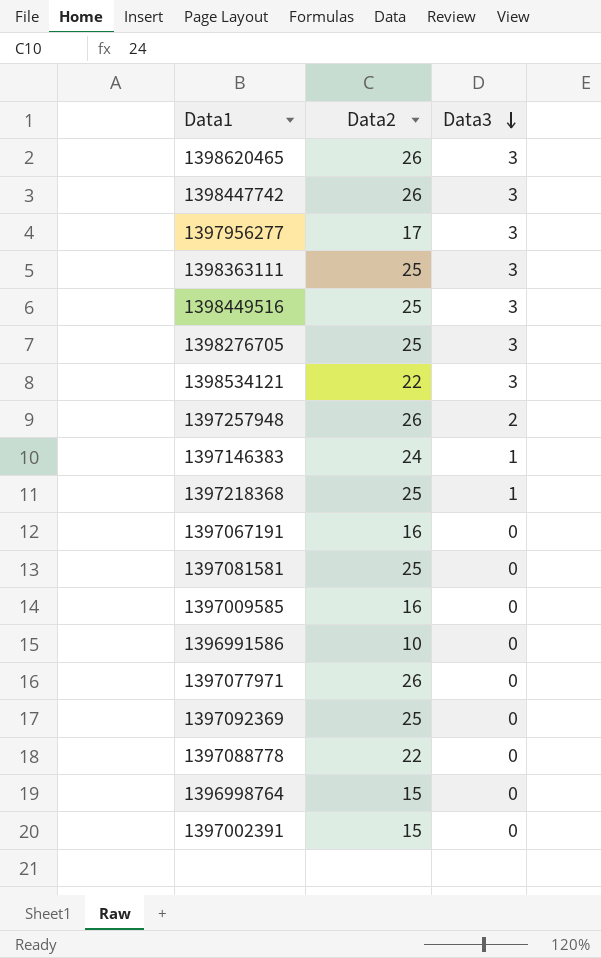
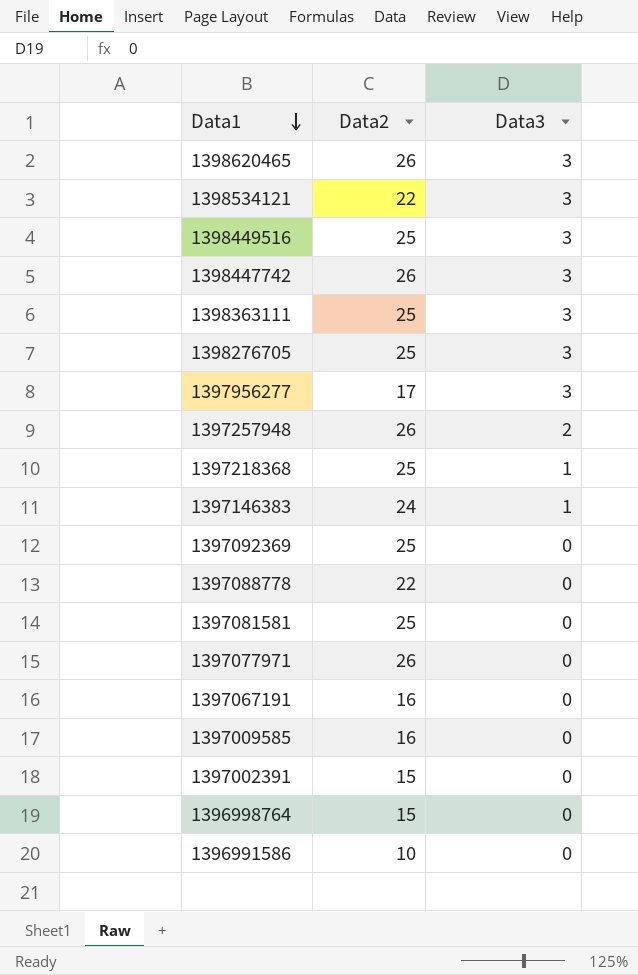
row order: Data3 descending -> Data1 descending

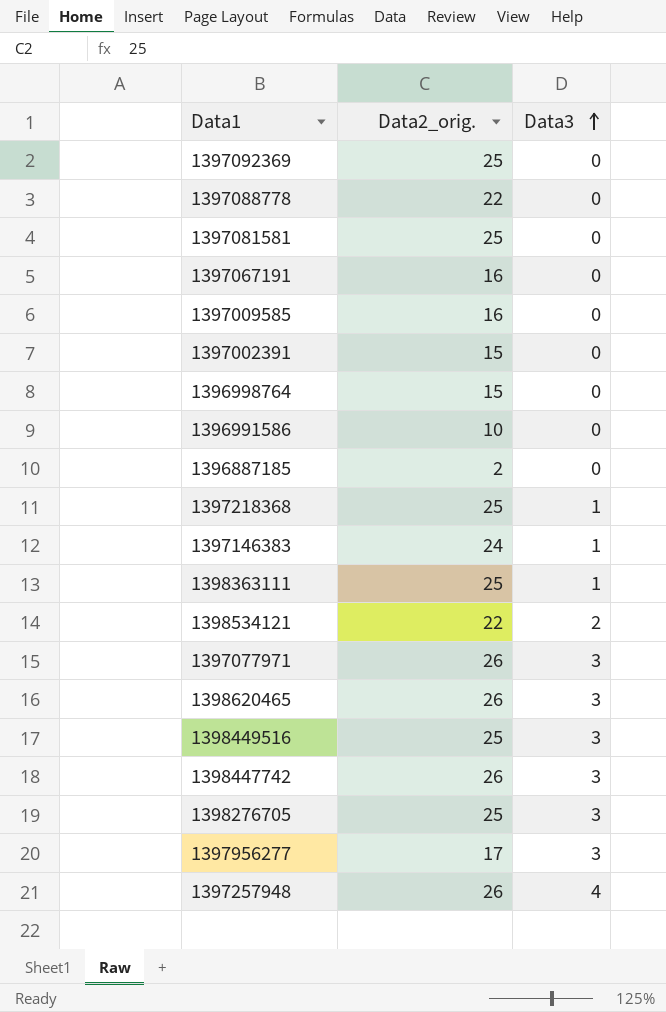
row order: Data1 descending -> Data3 ascending
column name: Data2 -> Data2_orig.
row 1396887185: none -> 2 | 0
1398363111 | Data3: 3 -> 1
1398534121 | Data3: 3 -> 2
1397077971 | Data3: 0 -> 3
1397257948 | Data3: 2 -> 4

